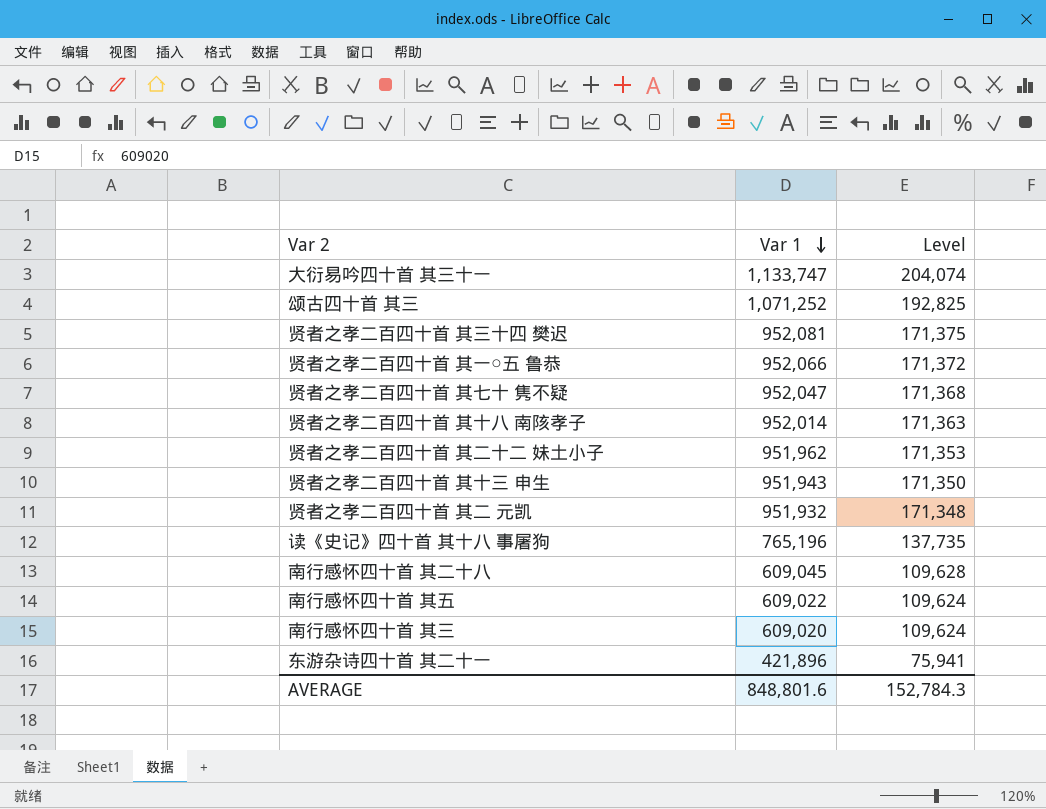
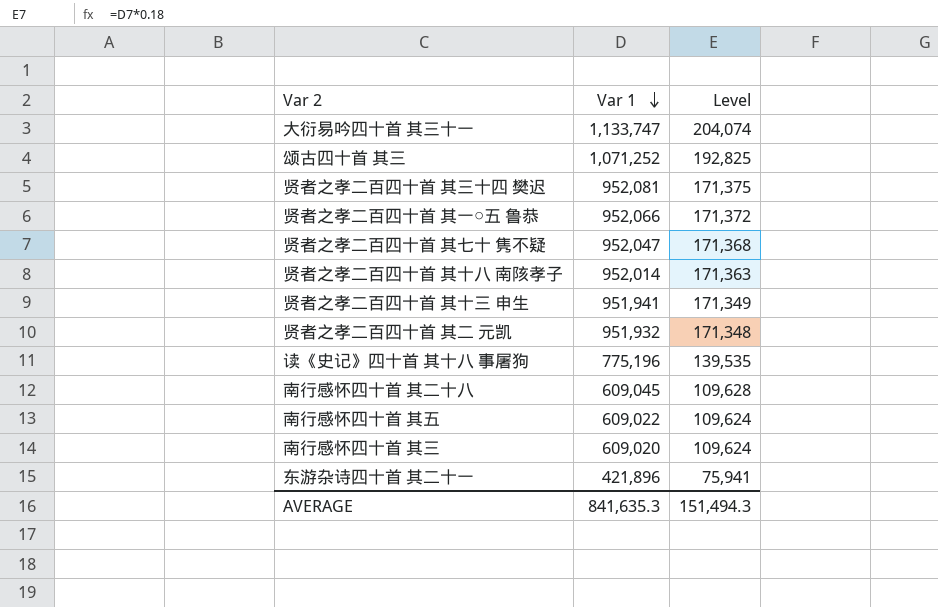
row 贤者之孝二百四十首 其二十二 妹土小子: 951,962 | 171,353 -> none
贤者之孝二百四十首 其十三 申生 | Var 1: 951,943 -> 951,941
贤者之孝二百四十首 其十三 申生 | Level: 171,350 -> 171,349
读《史记》四十首 其十八 事屠狗 | Var 1: 765,196 -> 775,196
读《史记》四十首 其十八 事屠狗 | Level: 137,735 -> 139,535
AVERAGE | Var 1: 848,801.6 -> 841,635.3
AVERAGE | Level: 152,784.3 -> 151,494.3

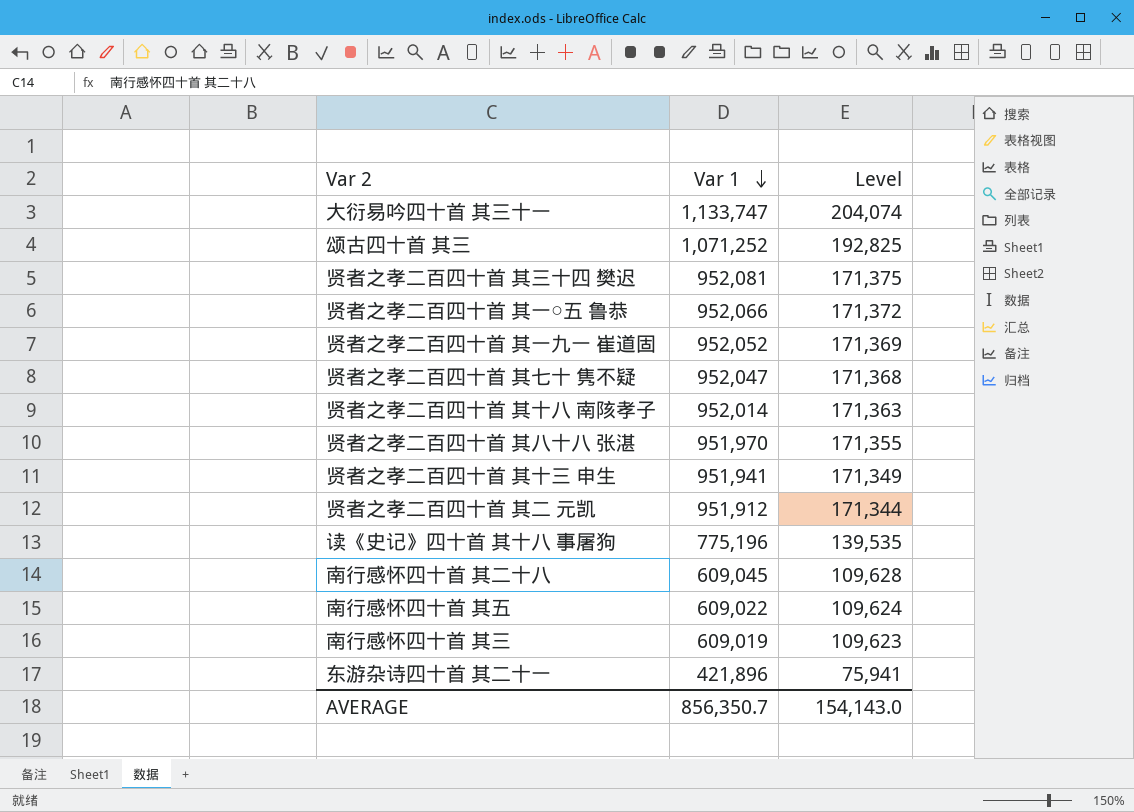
row 贤者之孝二百四十首 其一九一 崔道固: none -> 952,052 | 171,369
row 贤者之孝二百四十首 其八十八 张湛: none -> 951,970 | 171,355
贤者之孝二百四十首 其二 元凯 | Var 1: 951,932 -> 951,912
贤者之孝二百四十首 其二 元凯 | Level: 171,348 -> 171,344
南行感怀四十首 其三 | Var 1: 609,020 -> 609,019
南行感怀四十首 其三 | Level: 109,624 -> 109,623
AVERAGE | Var 1: 841,635.3 -> 856,350.7
AVERAGE | Level: 151,494.3 -> 154,143.0

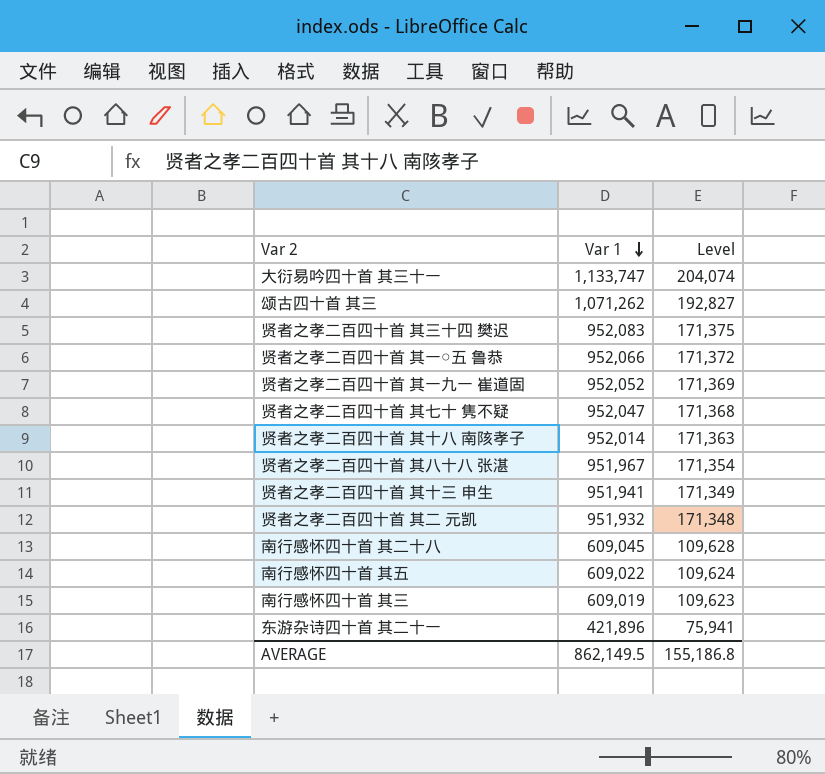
row 读《史记》四十首 其十八 事屠狗: 775,196 | 139,535 -> none
颂古四十首 其三 | Var 1: 1,071,252 -> 1,071,262
颂古四十首 其三 | Level: 192,825 -> 192,827
贤者之孝二百四十首 其三十四 樊迟 | Var 1: 952,081 -> 952,083
贤者之孝二百四十首 其八十八 张湛 | Var 1: 951,970 -> 951,967
贤者之孝二百四十首 其八十八 张湛 | Level: 171,355 -> 171,354
贤者之孝二百四十首 其二 元凯 | Var 1: 951,912 -> 951,932
贤者之孝二百四十首 其二 元凯 | Level: 171,344 -> 171,348
AVERAGE | Var 1: 856,350.7 -> 862,149.5
AVERAGE | Level: 154,143.0 -> 155,186.8

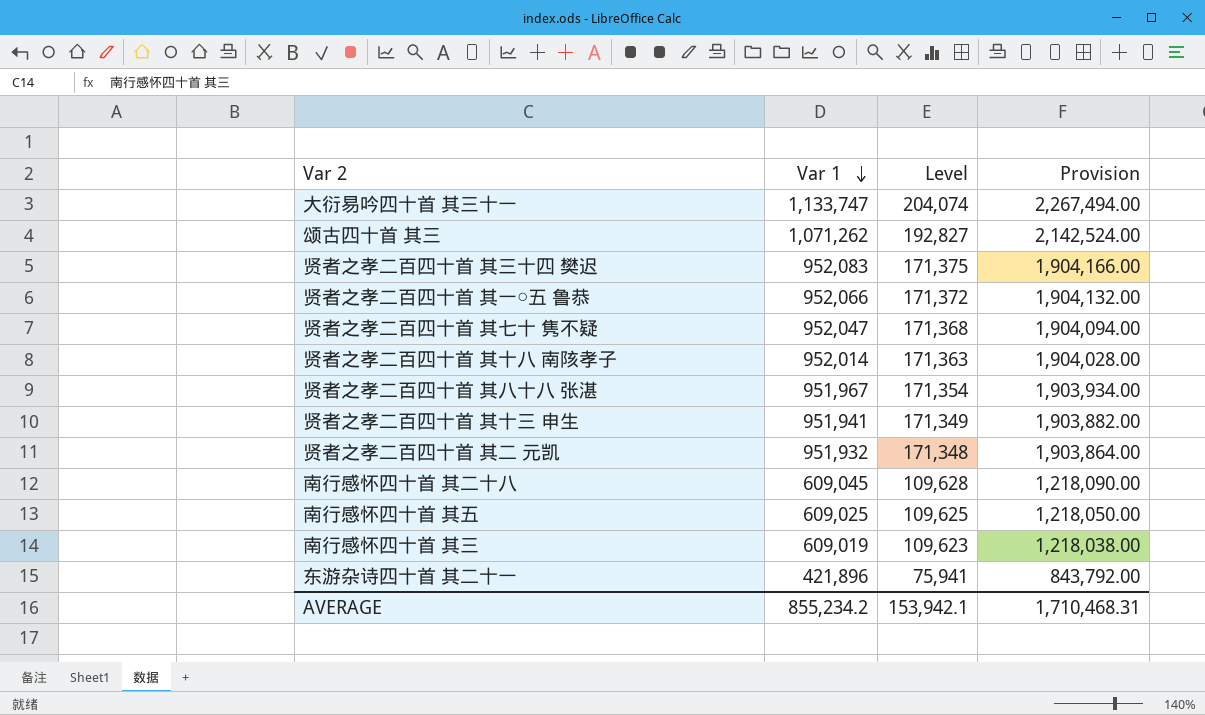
column Provision | formula: none -> [Var 1] * 2
row 贤者之孝二百四十首 其一九一 崔道固: 952,052 | 171,369 -> none
南行感怀四十首 其五 | Var 1: 609,022 -> 609,025
南行感怀四十首 其五 | Level: 109,624 -> 109,625
AVERAGE | Var 1: 862,149.5 -> 855,234.2
AVERAGE | Level: 155,186.8 -> 153,942.1

